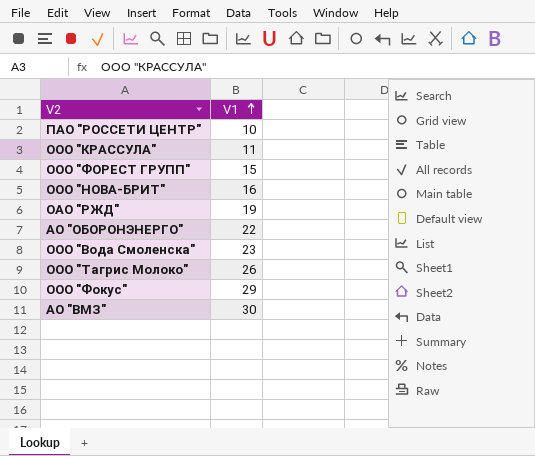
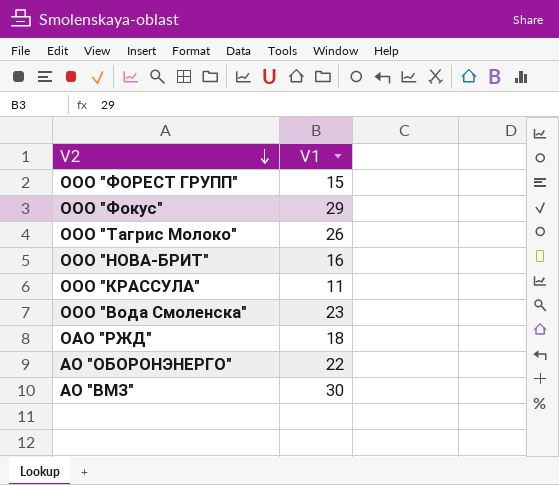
row order: V1 ascending -> V2 descending
row ПАО "РОССЕТИ ЦЕНТР": 10 -> none
ОАО "РЖД" | V1: 19 -> 18

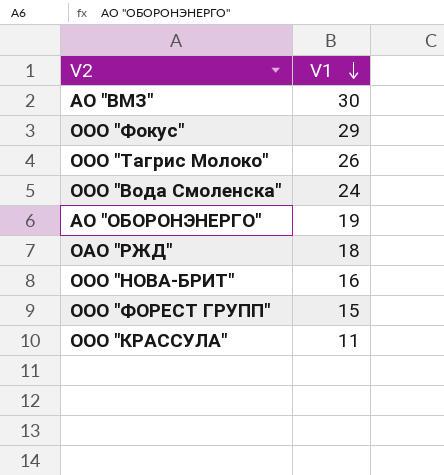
row order: V2 descending -> V1 descending
ООО "Вода Смоленска" | V1: 23 -> 24
АО "ОБОРОНЭНЕРГО" | V1: 22 -> 19

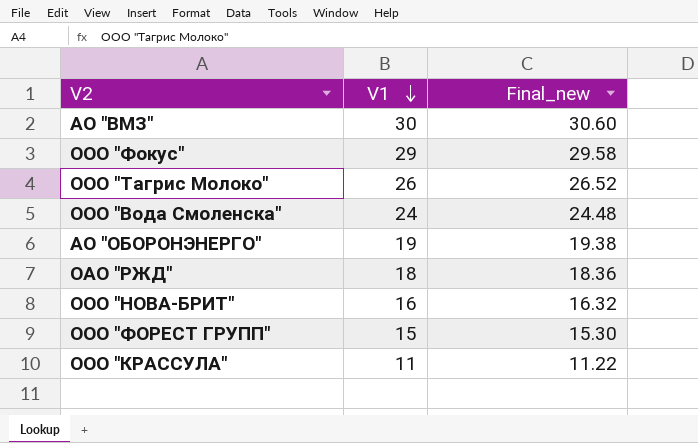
column Final_new | formula: none -> [V1] * 1.02

